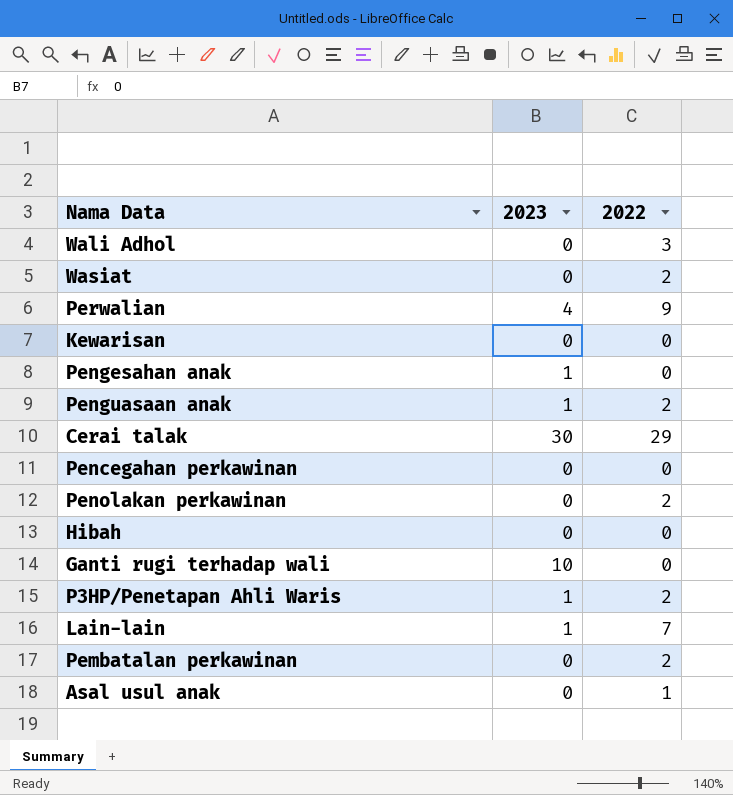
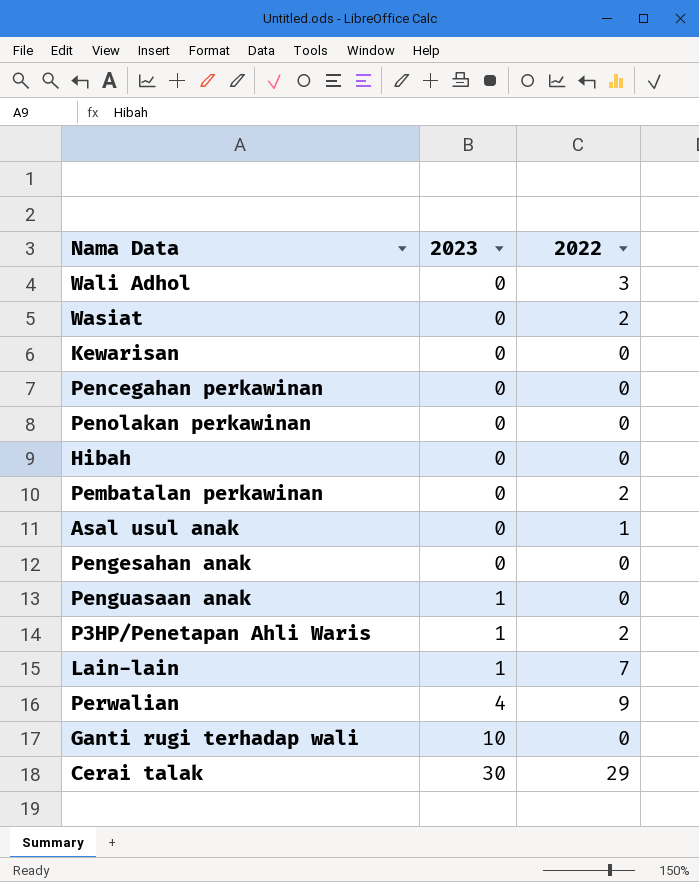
row order: none -> 2023 ascending
Penolakan perkawinan | 2022: 2 -> 0
Pengesahan anak | 2023: 1 -> 0
Penguasaan anak | 2022: 2 -> 0

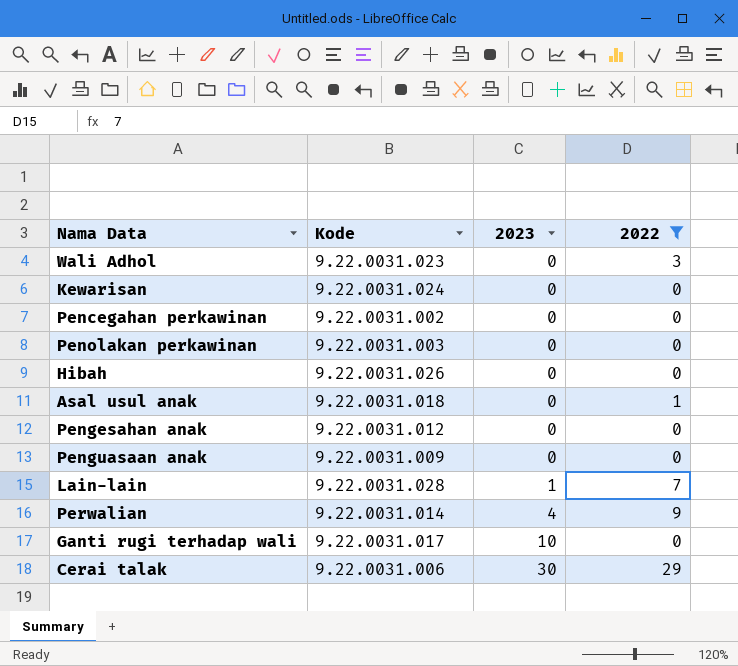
filter: none -> 2022 != 2
column Kode | position: none -> 2
Penguasaan anak | 2023: 1 -> 0

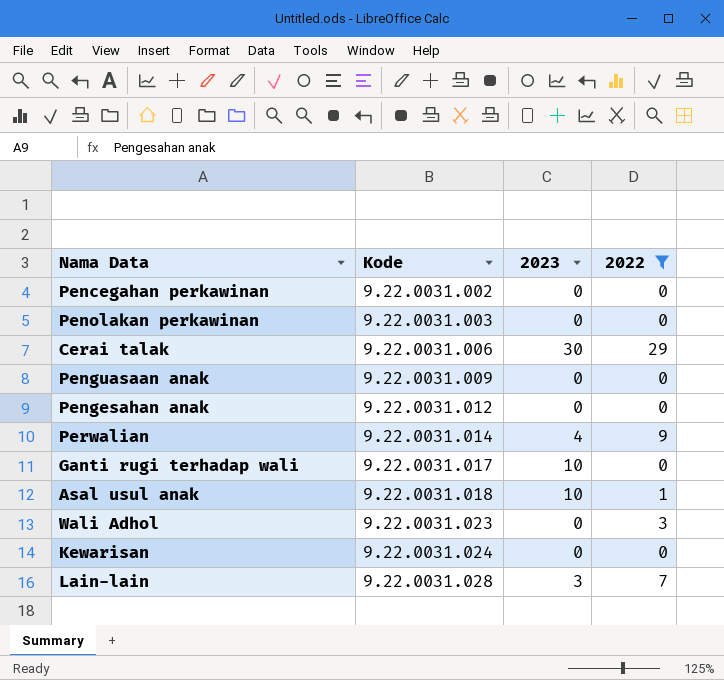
row order: 2023 ascending -> Kode ascending
row Hibah: 9.22.0031.026 | 0 | 0 -> none
Asal usul anak | 2023: 0 -> 10
Lain-lain | 2023: 1 -> 3

